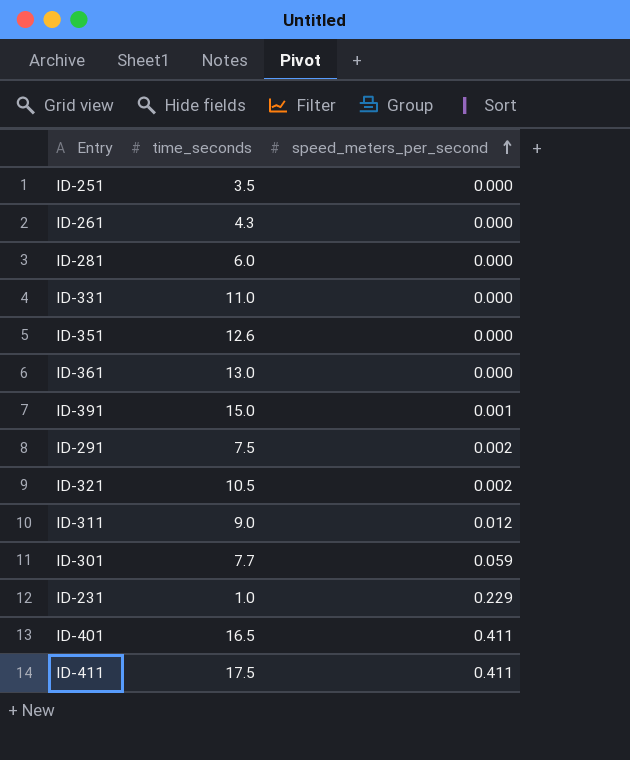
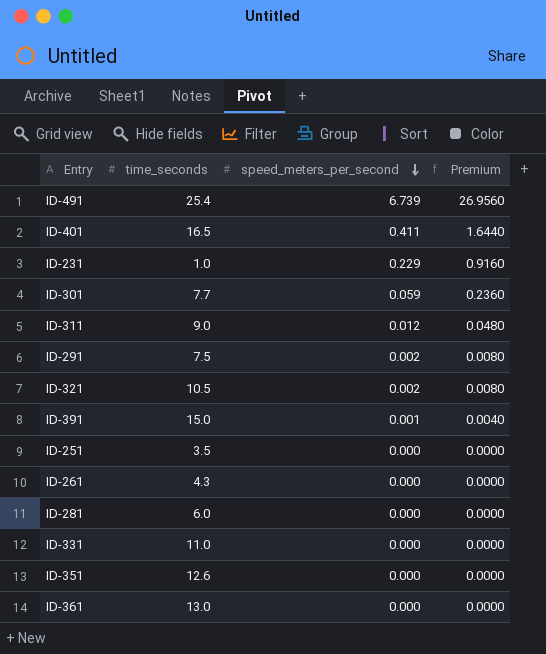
row order: speed_meters_per_second ascending -> speed_meters_per_second descending
column Premium | formula: none -> [speed_meters_per_second] * 4
row ID-411: 17.5 | 0.411 -> none
row ID-491: none -> 25.4 | 6.739 | 26.9560

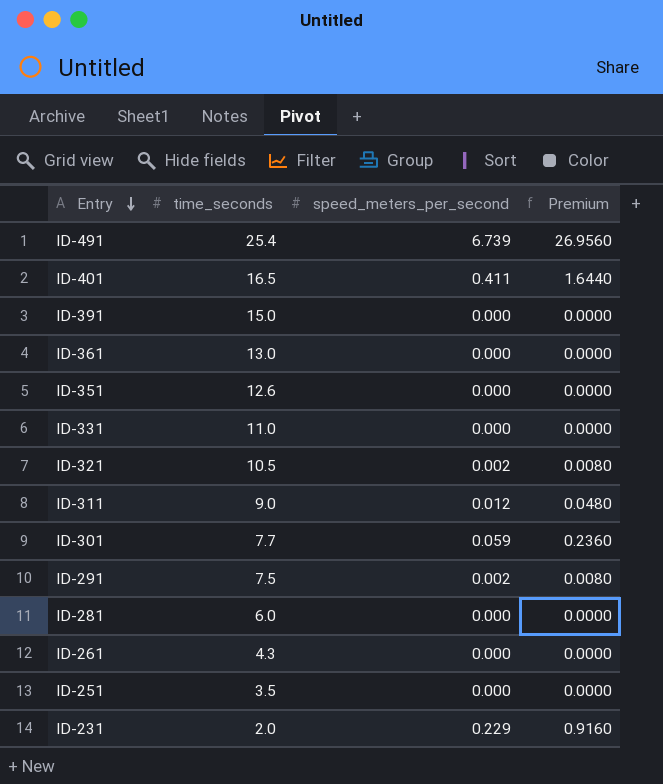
row order: speed_meters_per_second descending -> Entry descending
ID-391 | speed_meters_per_second: 0.001 -> 0.000
ID-391 | Premium: 0.0040 -> 0.0000
ID-231 | time_seconds: 1.0 -> 2.0

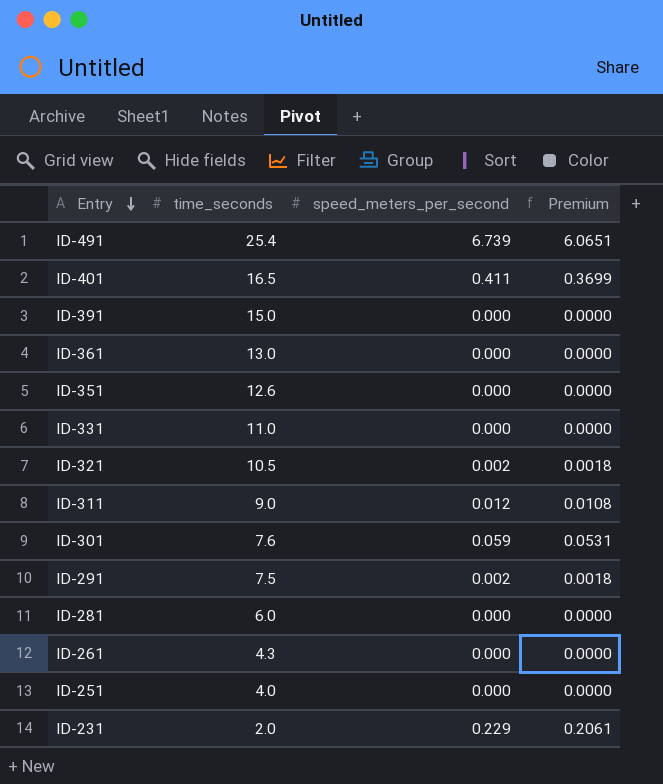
column Premium | formula: [speed_meters_per_second] * 4 -> [speed_meters_per_second] * 0.9
ID-301 | time_seconds: 7.7 -> 7.6
ID-251 | time_seconds: 3.5 -> 4.0

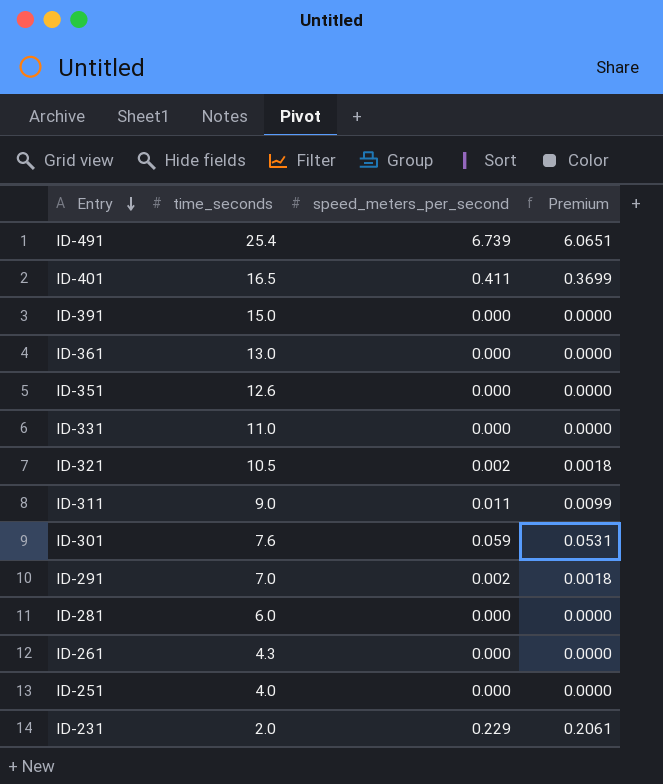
ID-311 | speed_meters_per_second: 0.012 -> 0.011
ID-311 | Premium: 0.0108 -> 0.0099
ID-291 | time_seconds: 7.5 -> 7.0

